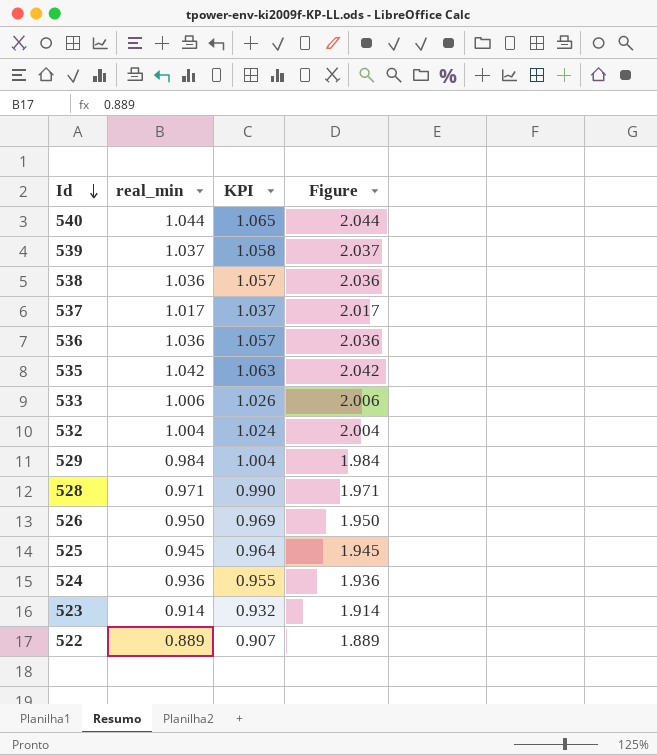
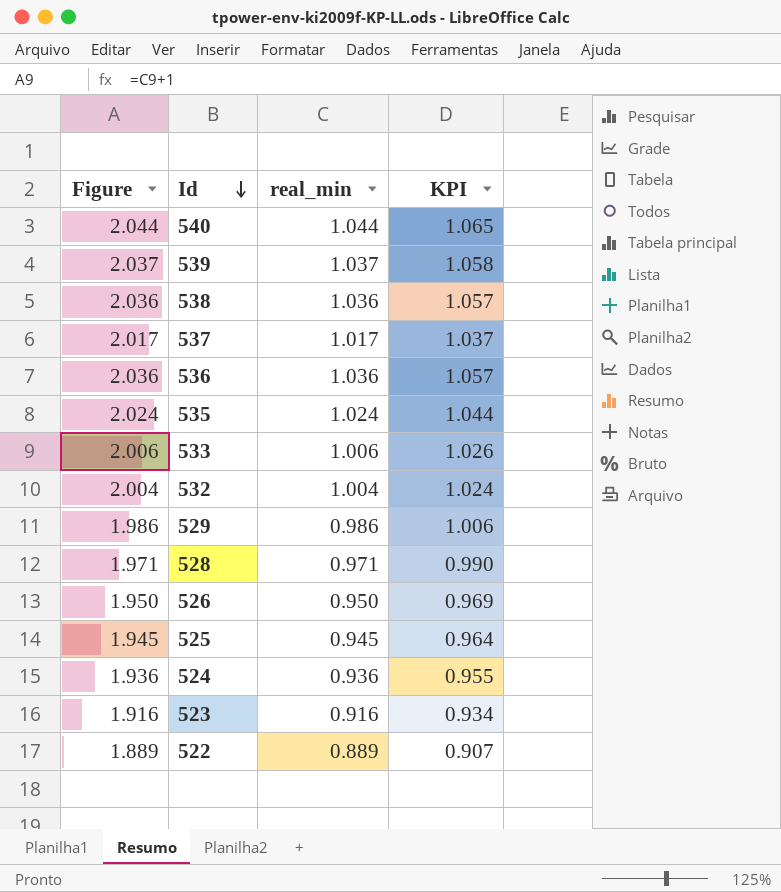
column Figure | position: 4 -> 1
535 | Figure: 2.042 -> 2.024
535 | real_min: 1.042 -> 1.024
535 | KPI: 1.063 -> 1.044
529 | Figure: 1.984 -> 1.986
529 | real_min: 0.984 -> 0.986
529 | KPI: 1.004 -> 1.006
523 | Figure: 1.914 -> 1.916
523 | real_min: 0.914 -> 0.916
523 | KPI: 0.932 -> 0.934

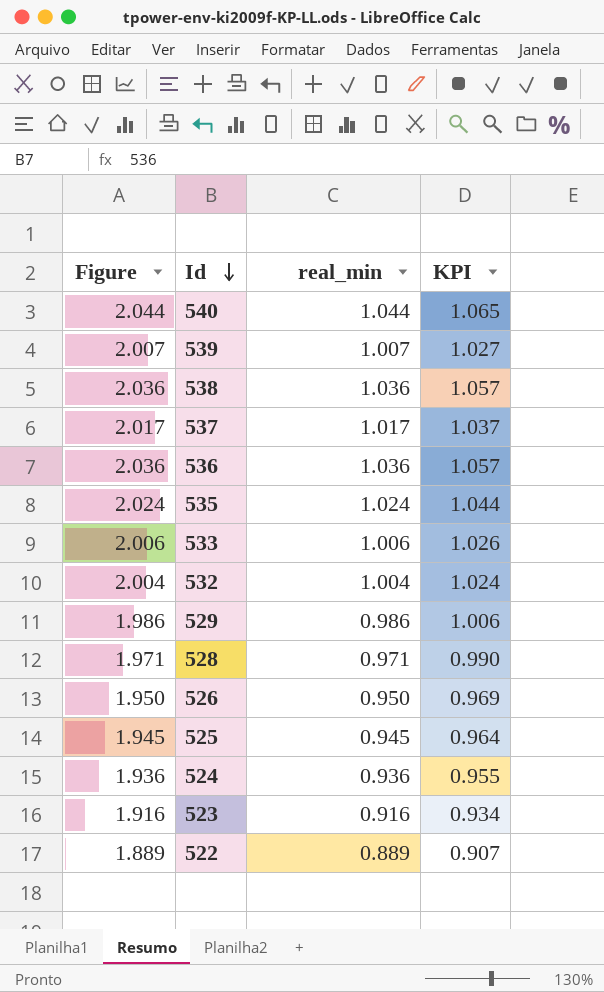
539 | Figure: 2.037 -> 2.007
539 | real_min: 1.037 -> 1.007
539 | KPI: 1.058 -> 1.027

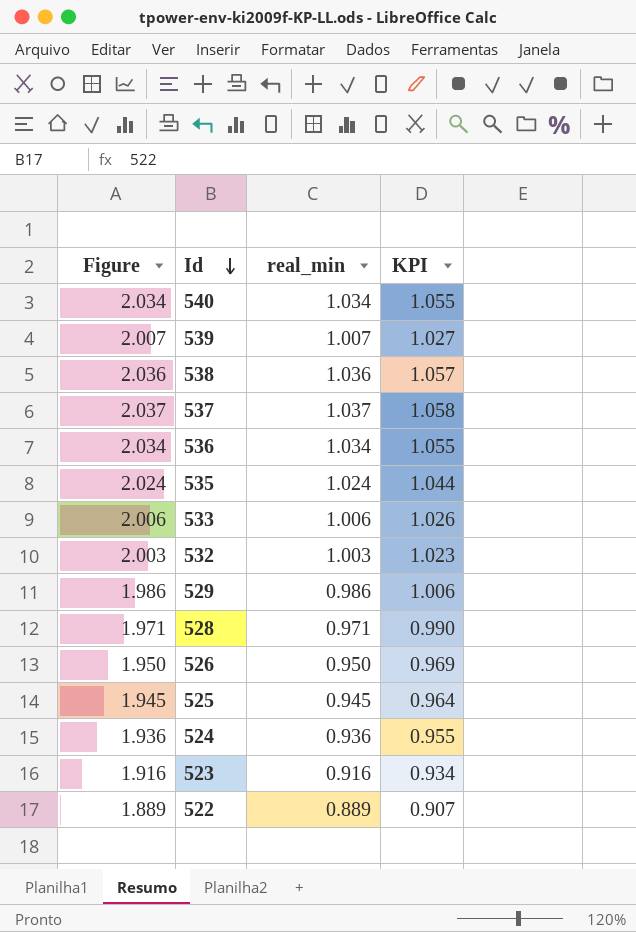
540 | Figure: 2.044 -> 2.034
540 | real_min: 1.044 -> 1.034
540 | KPI: 1.065 -> 1.055
537 | Figure: 2.017 -> 2.037
537 | real_min: 1.017 -> 1.037
537 | KPI: 1.037 -> 1.058
536 | Figure: 2.036 -> 2.034
536 | real_min: 1.036 -> 1.034
536 | KPI: 1.057 -> 1.055
532 | Figure: 2.004 -> 2.003
532 | real_min: 1.004 -> 1.003
532 | KPI: 1.024 -> 1.023

